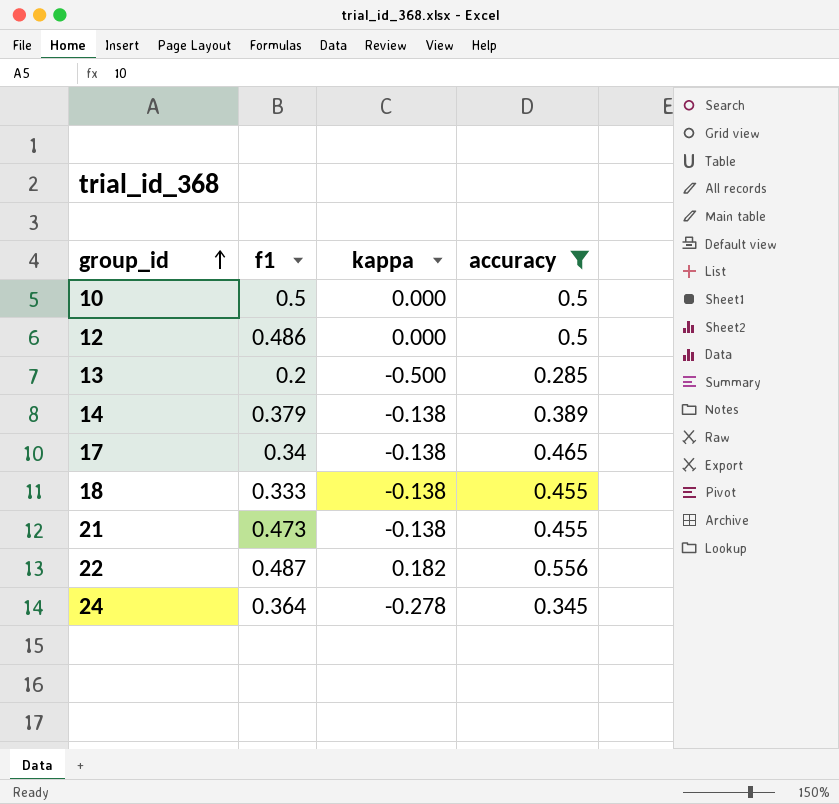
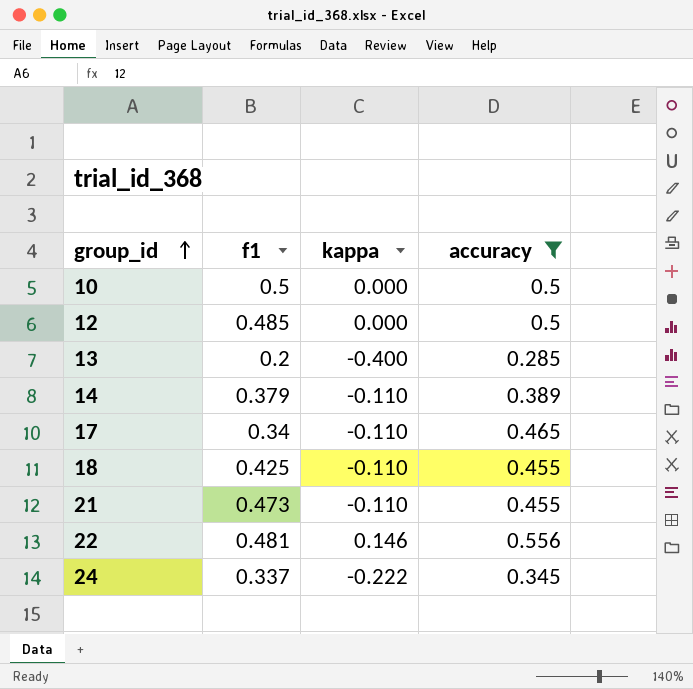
12 | f1: 0.486 -> 0.485
13 | kappa: -0.500 -> -0.400
14 | kappa: -0.138 -> -0.110
17 | kappa: -0.138 -> -0.110
18 | f1: 0.333 -> 0.425
18 | kappa: -0.138 -> -0.110
21 | kappa: -0.138 -> -0.110
22 | f1: 0.487 -> 0.481
22 | kappa: 0.182 -> 0.146
24 | f1: 0.364 -> 0.337
24 | kappa: -0.278 -> -0.222

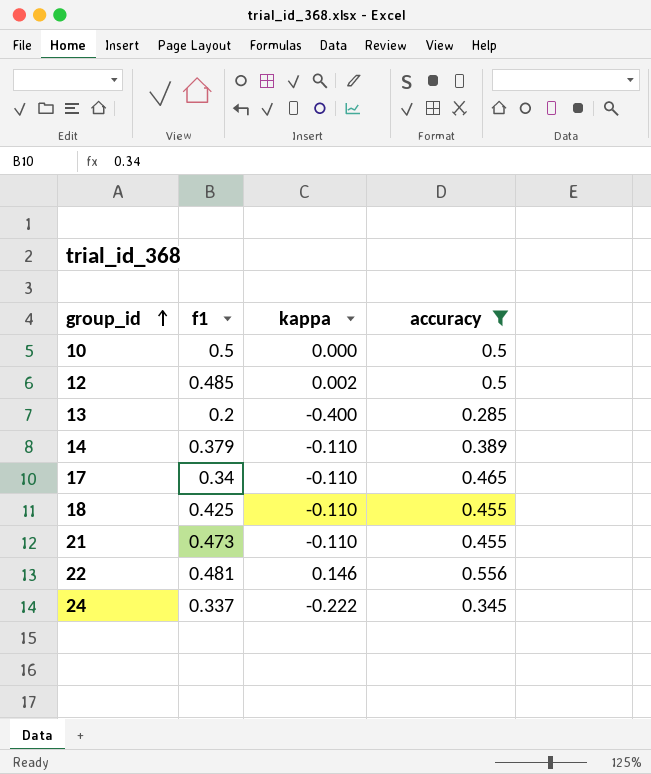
12 | kappa: 0.000 -> 0.002

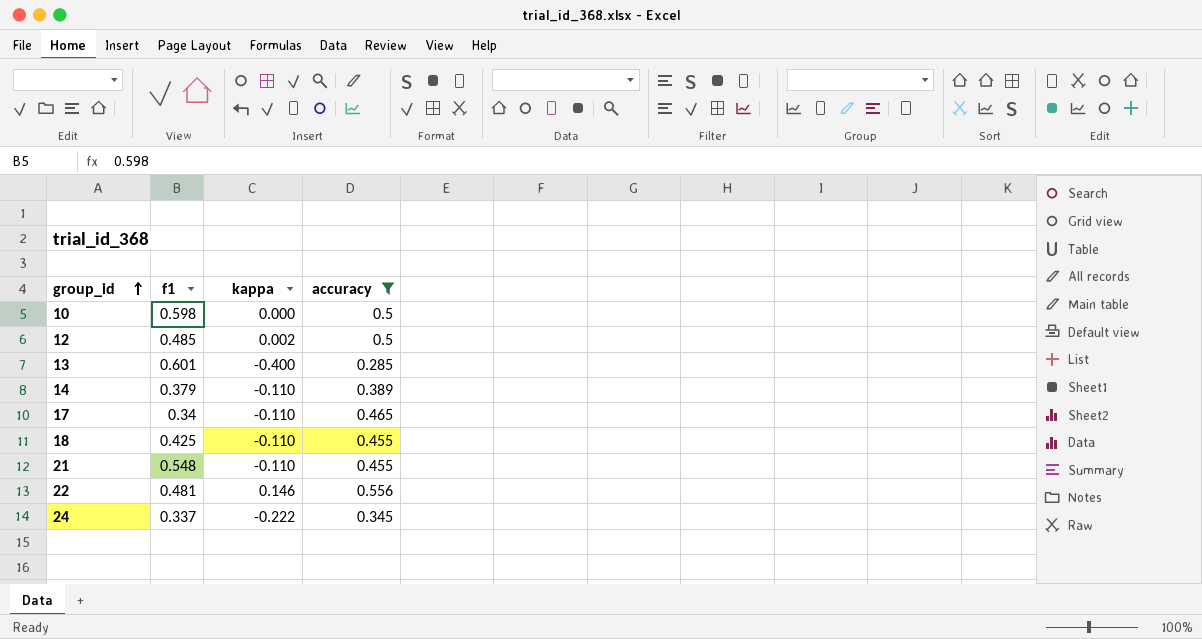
10 | f1: 0.5 -> 0.598
13 | f1: 0.2 -> 0.601
21 | f1: 0.473 -> 0.548

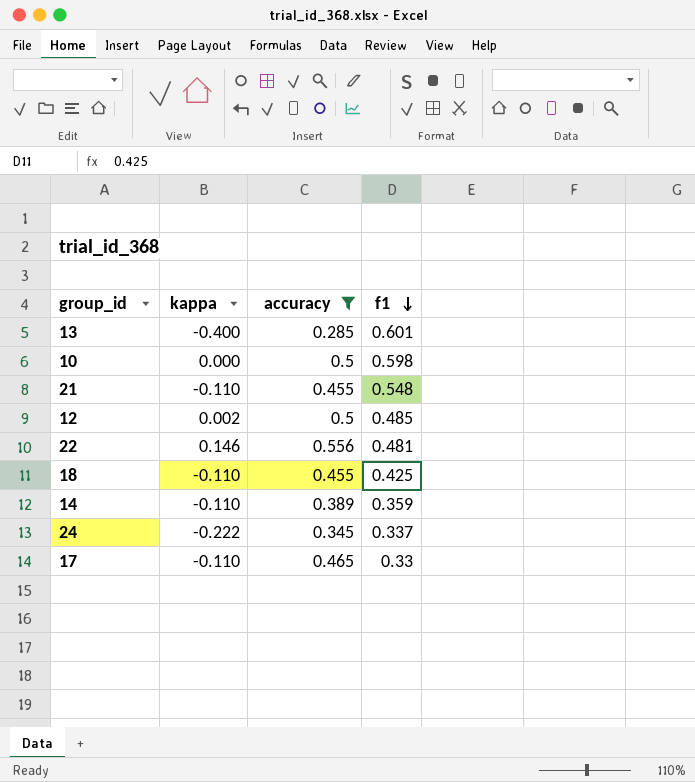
row order: group_id ascending -> f1 descending
column f1 | position: 2 -> 4
14 | f1: 0.379 -> 0.359
17 | f1: 0.34 -> 0.33

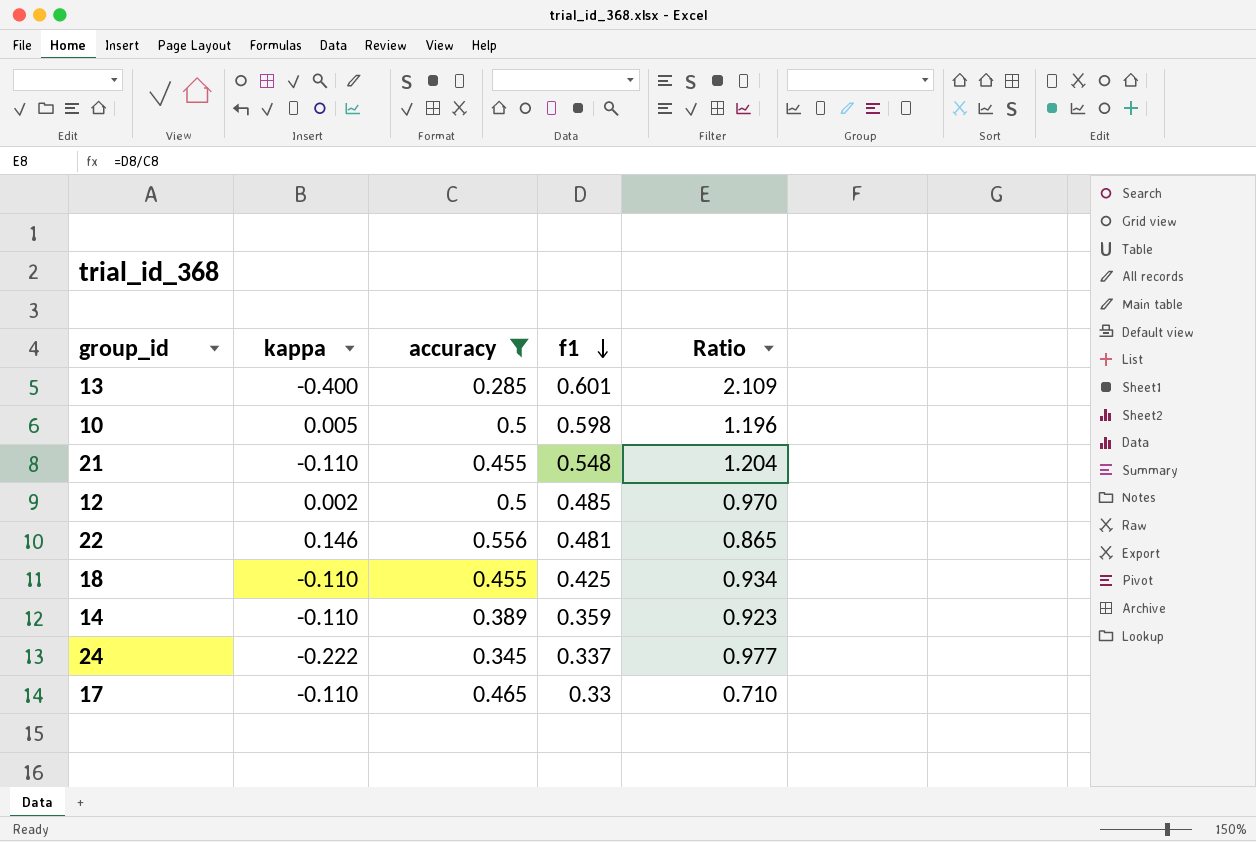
column Ratio | formula: none -> [f1] / [accuracy]
10 | kappa: 0.000 -> 0.005

